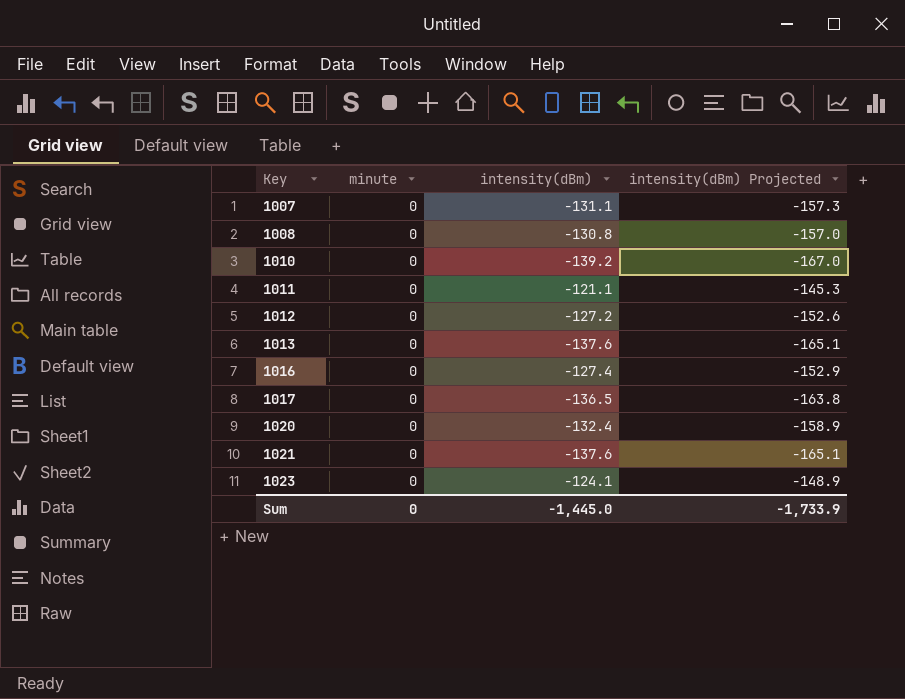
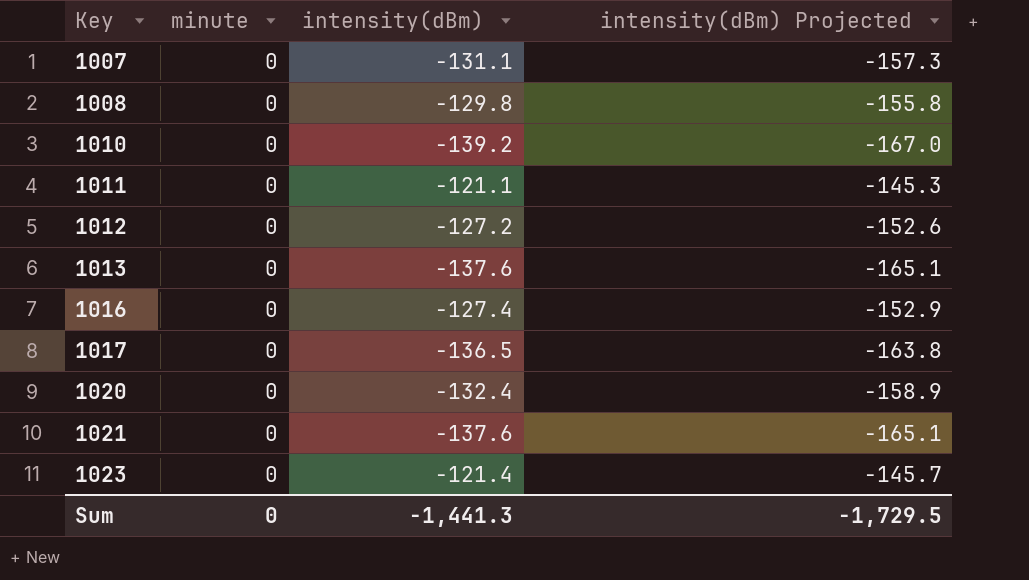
1008 | intensity(dBm): -130.8 -> -129.8
1008 | intensity(dBm) Projected: -157.0 -> -155.8
1023 | intensity(dBm): -124.1 -> -121.4
1023 | intensity(dBm) Projected: -148.9 -> -145.7
Sum | intensity(dBm): -1,445.0 -> -1,441.3
Sum | intensity(dBm) Projected: -1,733.9 -> -1,729.5

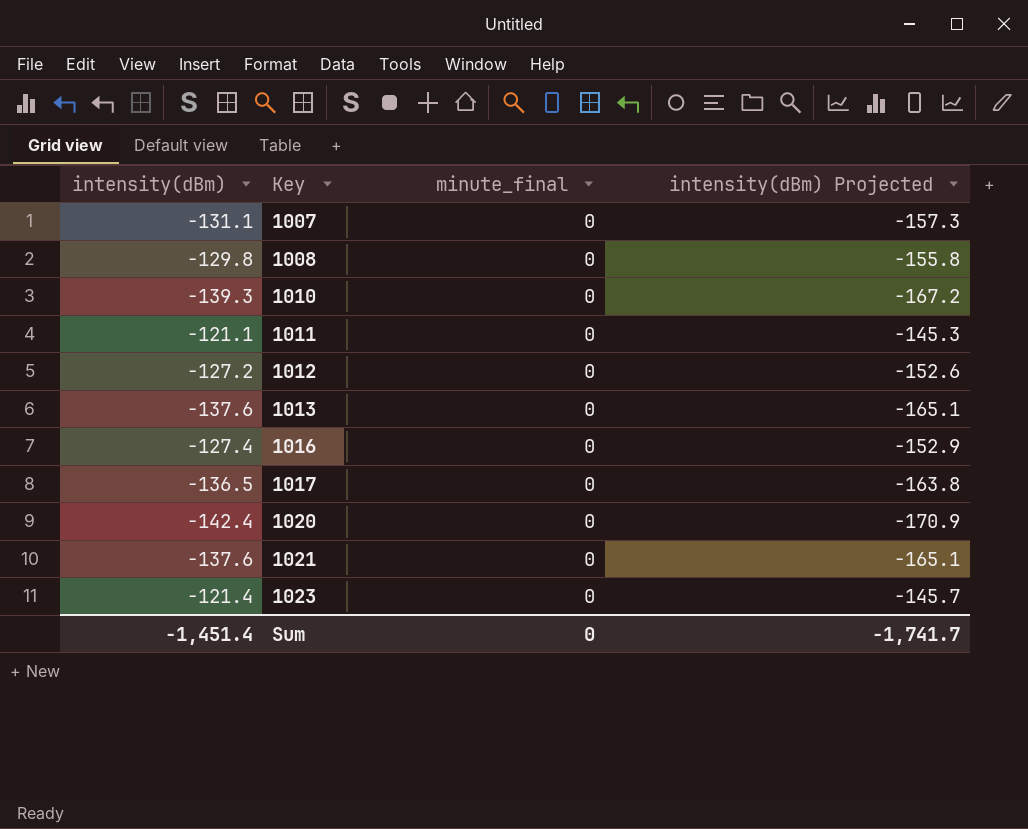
column intensity(dBm) | position: 3 -> 1
column name: minute -> minute_final
1010 | intensity(dBm): -139.2 -> -139.3
1010 | intensity(dBm) Projected: -167.0 -> -167.2
1020 | intensity(dBm): -132.4 -> -142.4
1020 | intensity(dBm) Projected: -158.9 -> -170.9
Sum | intensity(dBm): -1,441.3 -> -1,451.4
Sum | intensity(dBm) Projected: -1,729.5 -> -1,741.7

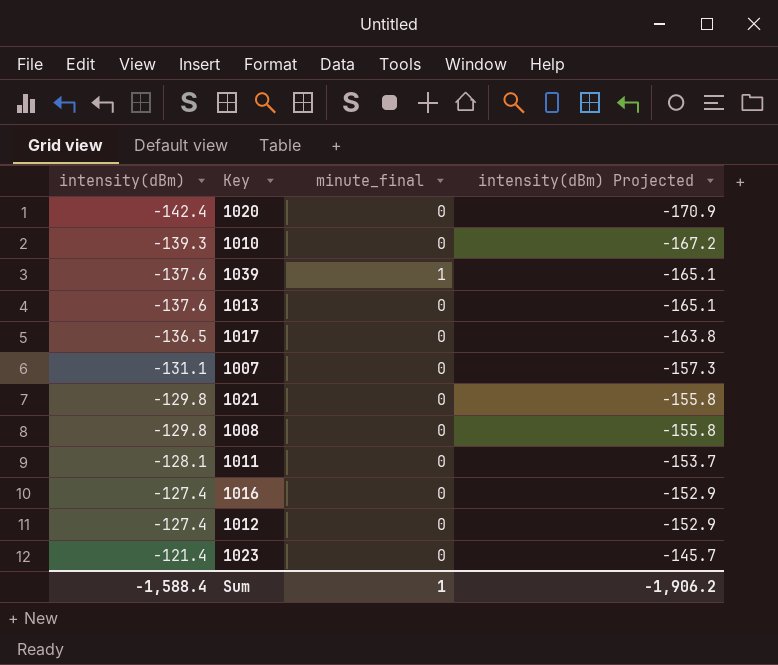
row order: Key ascending -> intensity(dBm) ascending
row 1039: none -> -137.6 | 1 | -165.1
1021 | intensity(dBm): -137.6 -> -129.8
1021 | intensity(dBm) Projected: -165.1 -> -155.8
1011 | intensity(dBm): -121.1 -> -128.1
1011 | intensity(dBm) Projected: -145.3 -> -153.7
1012 | intensity(dBm): -127.2 -> -127.4
1012 | intensity(dBm) Projected: -152.6 -> -152.9
Sum | intensity(dBm): -1,451.4 -> -1,588.4
Sum | minute_final: 0 -> 1
Sum | intensity(dBm) Projected: -1,741.7 -> -1,906.2

